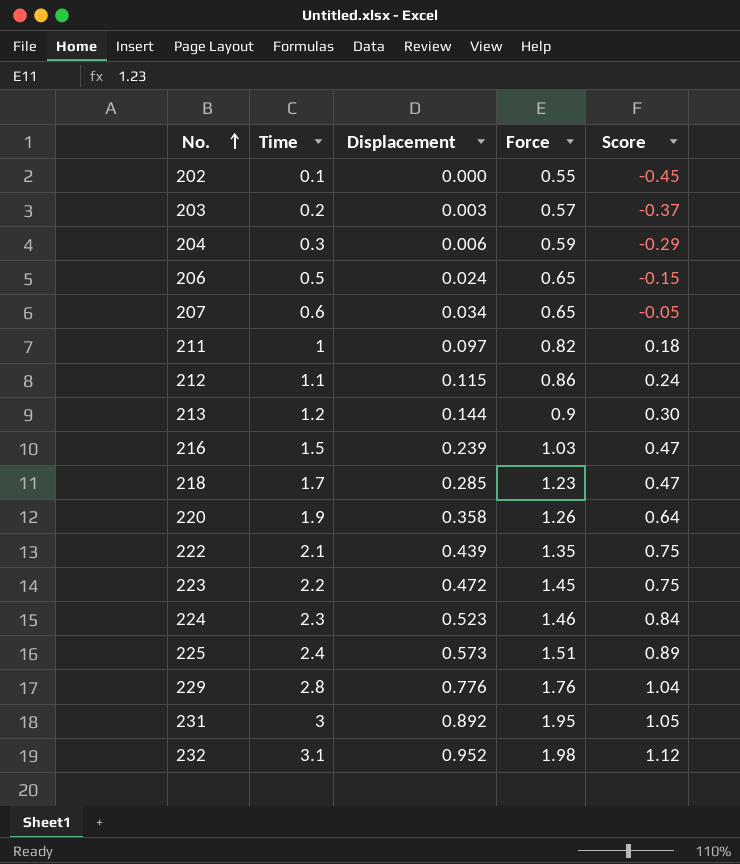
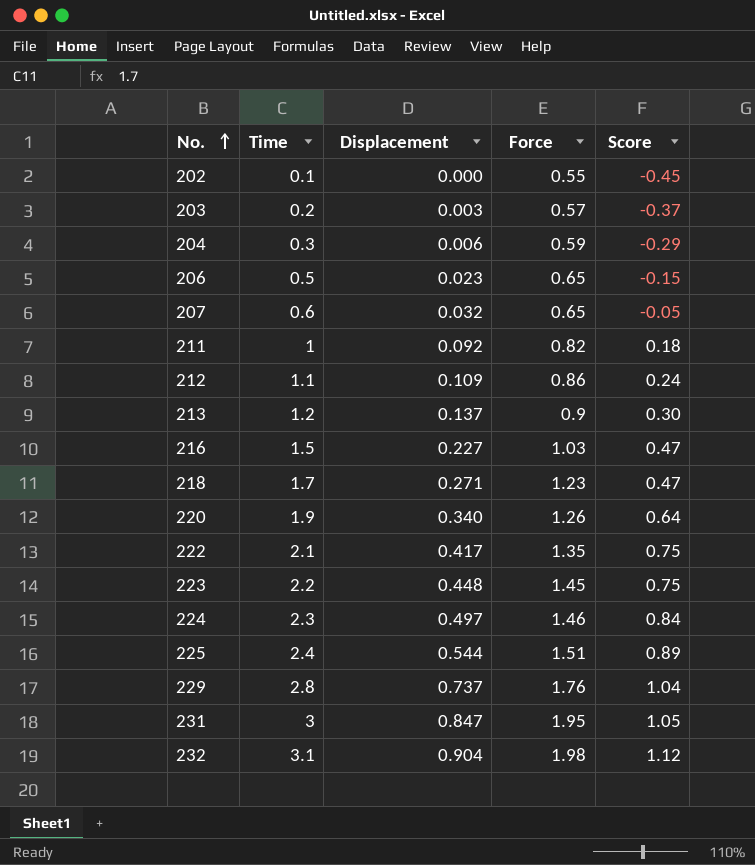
206 | Displacement: 0.024 -> 0.023
207 | Displacement: 0.034 -> 0.032
211 | Displacement: 0.097 -> 0.092
212 | Displacement: 0.115 -> 0.109
213 | Displacement: 0.144 -> 0.137
216 | Displacement: 0.239 -> 0.227
218 | Displacement: 0.285 -> 0.271
220 | Displacement: 0.358 -> 0.340
222 | Displacement: 0.439 -> 0.417
223 | Displacement: 0.472 -> 0.448
224 | Displacement: 0.523 -> 0.497
225 | Displacement: 0.573 -> 0.544
229 | Displacement: 0.776 -> 0.737
231 | Displacement: 0.892 -> 0.847
232 | Displacement: 0.952 -> 0.904

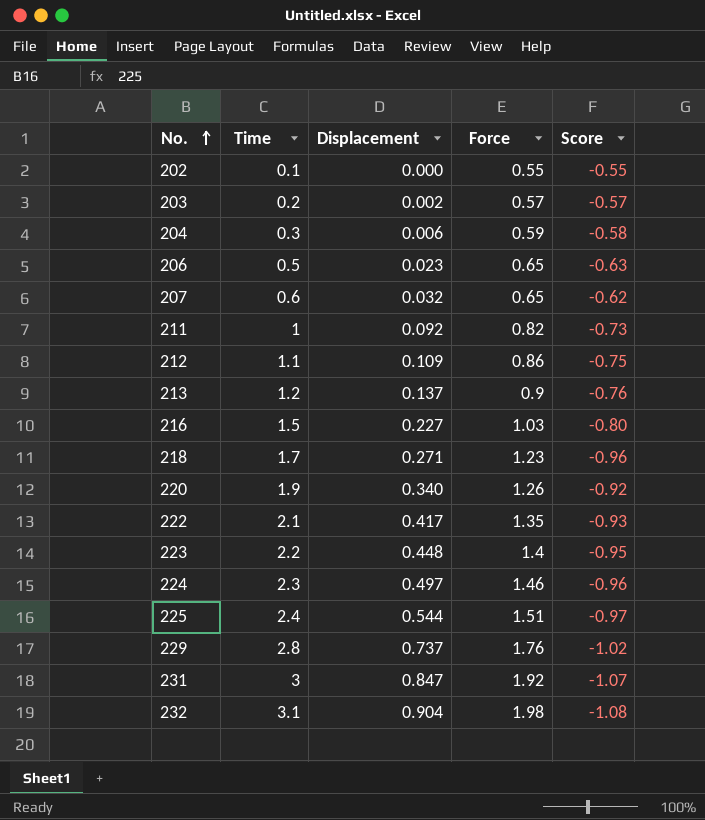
column Score | formula: [Time] - [Force] -> [Displacement] - [Force]
203 | Displacement: 0.003 -> 0.002
223 | Force: 1.45 -> 1.4
231 | Force: 1.95 -> 1.92

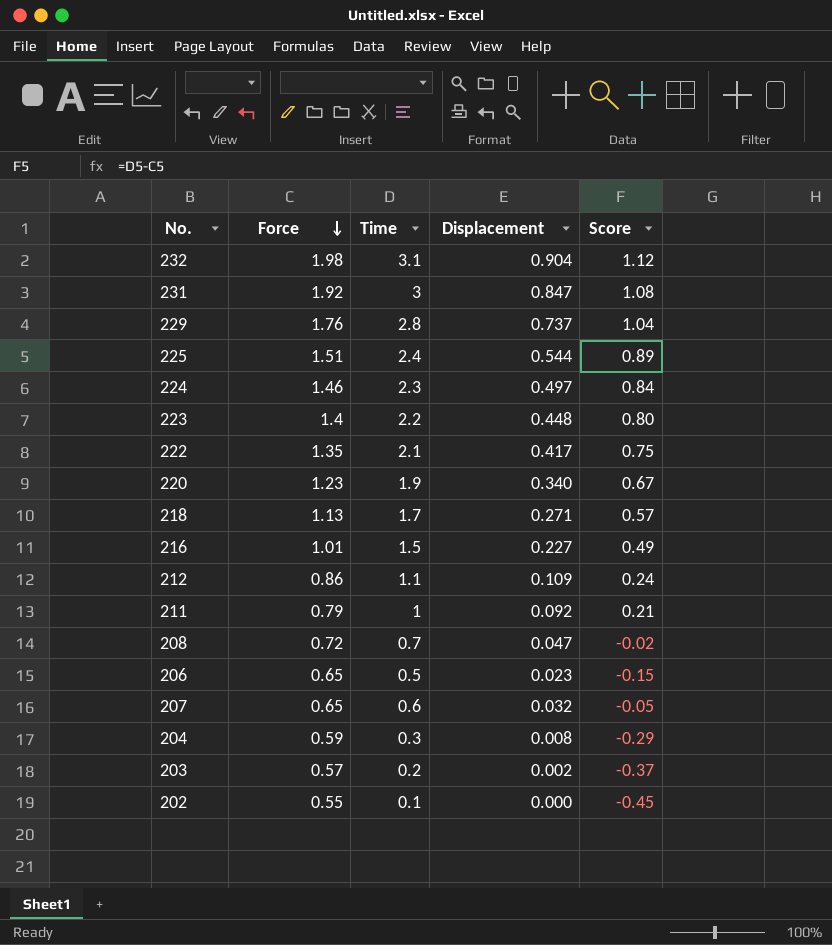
row order: No. ascending -> Force descending
column Force | position: 4 -> 2
column Score | formula: [Displacement] - [Force] -> [Time] - [Force]
row 213: 1.2 | 0.137 | 0.9 | -0.76 -> none
220 | Force: 1.26 -> 1.23
218 | Force: 1.23 -> 1.13
216 | Force: 1.03 -> 1.01
211 | Force: 0.82 -> 0.79
row 208: none -> 0.72 | 0.7 | 0.047 | -0.02
204 | Displacement: 0.006 -> 0.008

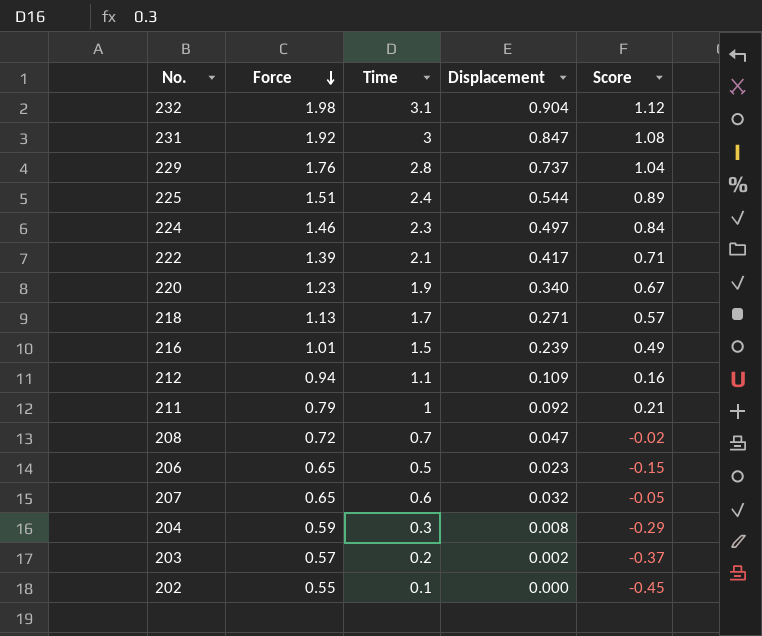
row 223: 1.4 | 2.2 | 0.448 | 0.80 -> none
222 | Force: 1.35 -> 1.39
222 | Score: 0.75 -> 0.71
216 | Displacement: 0.227 -> 0.239
212 | Force: 0.86 -> 0.94
212 | Score: 0.24 -> 0.16

